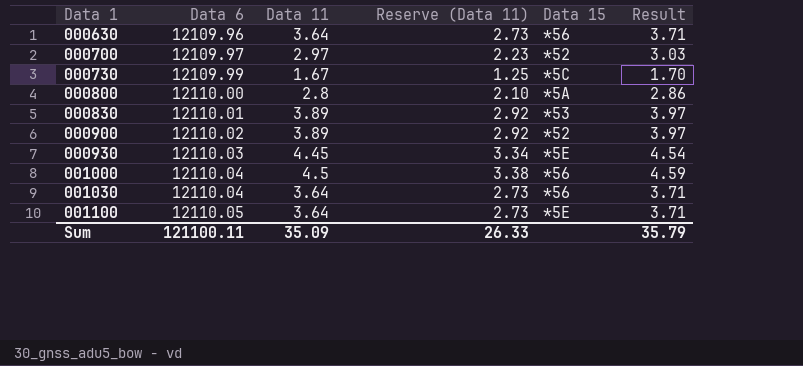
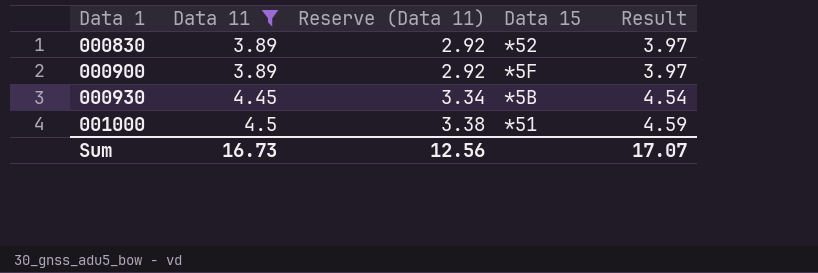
filter: none -> Data 11 >= 3.89
column Data 6 | position: 2 -> none
000830 | Data 15: *53 -> *52
000900 | Data 15: *52 -> *5F
000930 | Data 15: *5E -> *5B
001000 | Data 15: *56 -> *51
Sum | Data 11: 35.09 -> 16.73
Sum | Reserve (Data 11): 26.33 -> 12.56
Sum | Result: 35.79 -> 17.07

